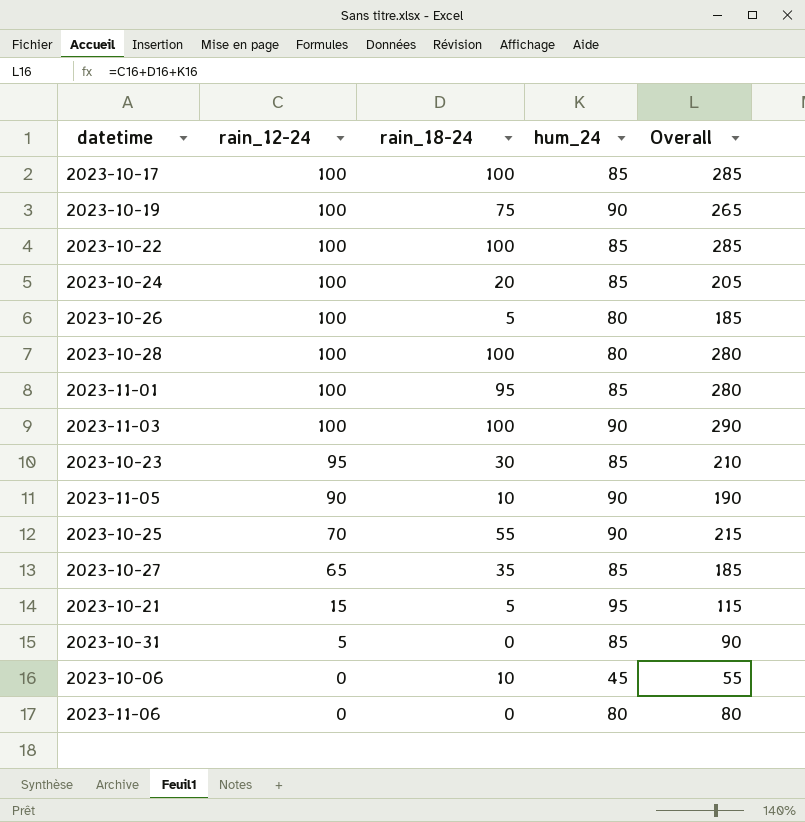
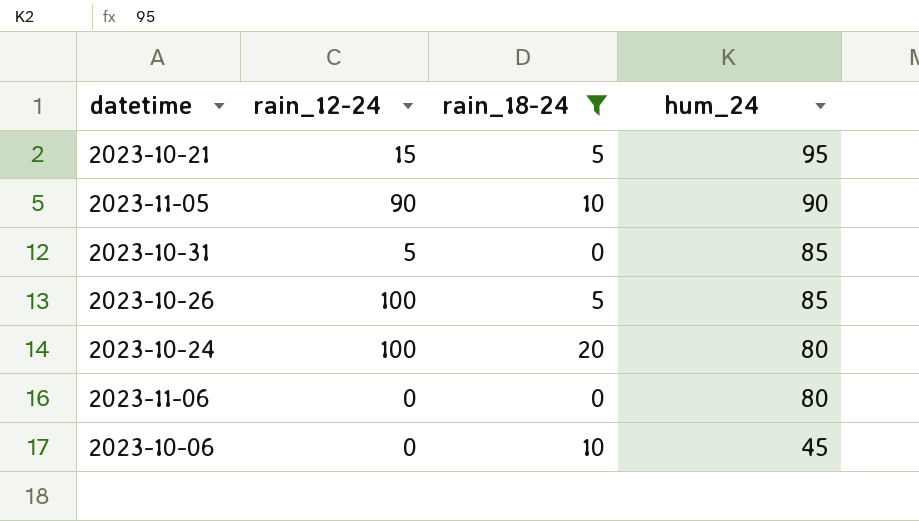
filter: none -> rain_18-24 <= 20
row order: rain_12-24 descending -> hum_24 descending
column Overall | formula: [rain_12-24] + [rain_18-24] + [hum_24] -> none
2023-10-26 | hum_24: 80 -> 85
2023-10-24 | hum_24: 85 -> 80

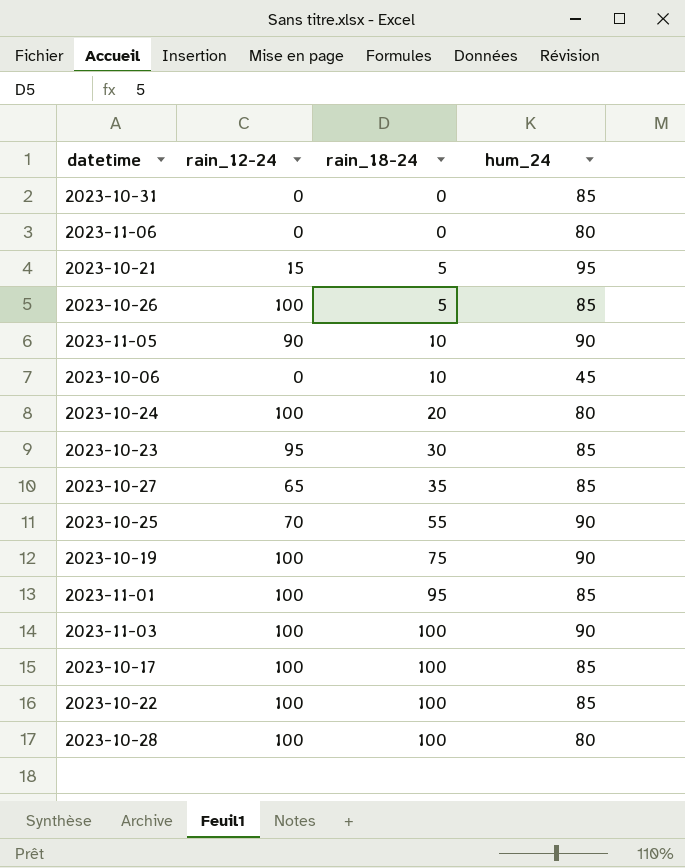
filter: rain_18-24 <= 20 -> none
row order: hum_24 descending -> rain_18-24 ascending
2023-10-31 | rain_12-24: 5 -> 0

